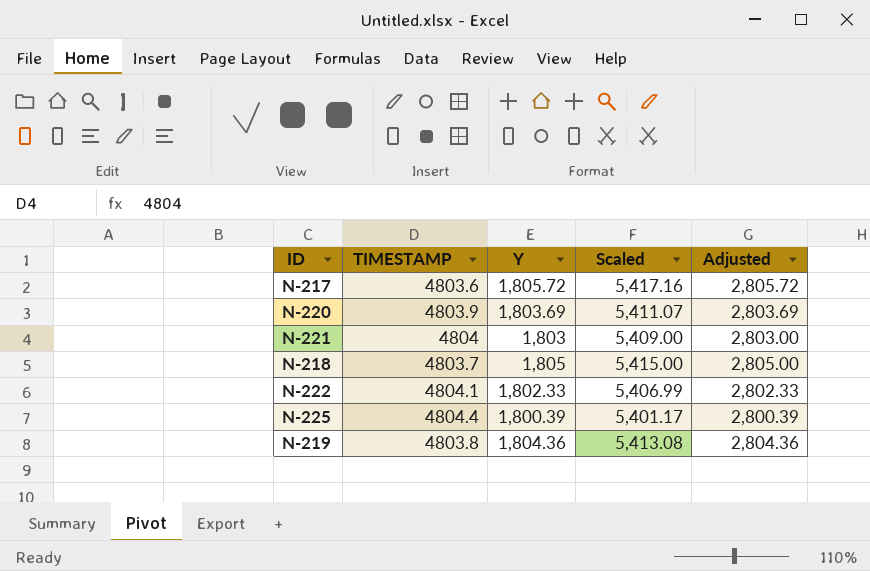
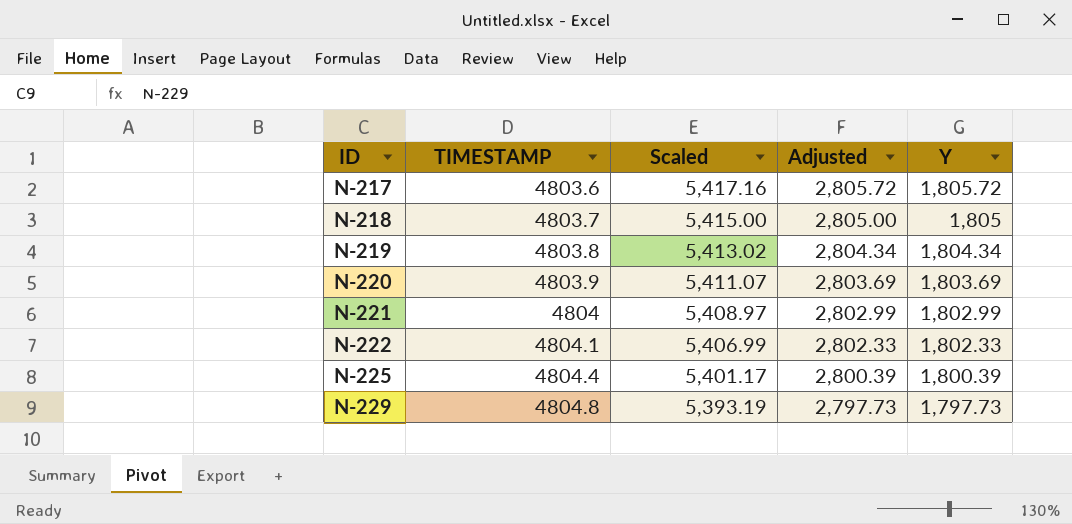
row order: none -> ID ascending
column Y | position: 3 -> 5
N-219 | Scaled: 5,413.08 -> 5,413.02
N-219 | Adjusted: 2,804.36 -> 2,804.34
N-219 | Y: 1,804.36 -> 1,804.34
N-221 | Scaled: 5,409.00 -> 5,408.97
N-221 | Adjusted: 2,803.00 -> 2,802.99
N-221 | Y: 1,803 -> 1,802.99
row N-229: none -> 4804.8 | 5,393.19 | 2,797.73 | 1,797.73

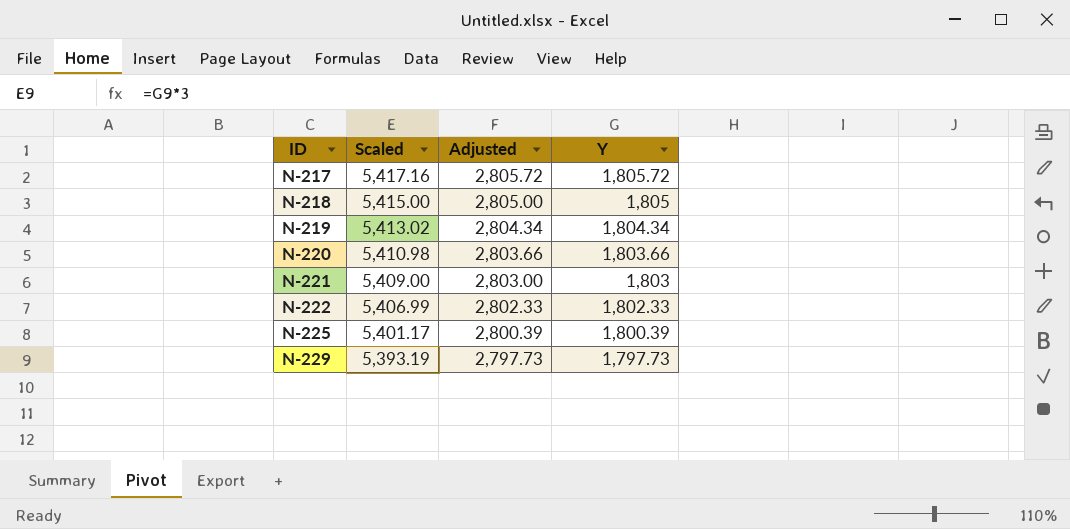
column TIMESTAMP | position: 2 -> none
N-220 | Scaled: 5,411.07 -> 5,410.98
N-220 | Adjusted: 2,803.69 -> 2,803.66
N-220 | Y: 1,803.69 -> 1,803.66
N-221 | Scaled: 5,408.97 -> 5,409.00
N-221 | Adjusted: 2,802.99 -> 2,803.00
N-221 | Y: 1,802.99 -> 1,803

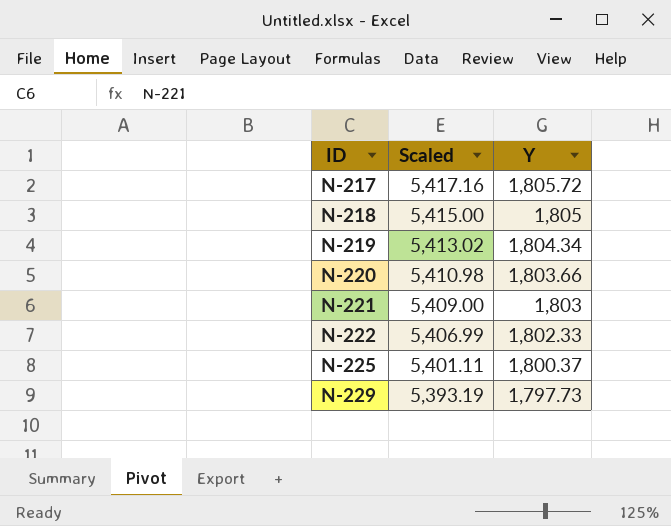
column Adjusted | formula: [Y] + 1000 -> none
N-225 | Scaled: 5,401.17 -> 5,401.11
N-225 | Y: 1,800.39 -> 1,800.37

